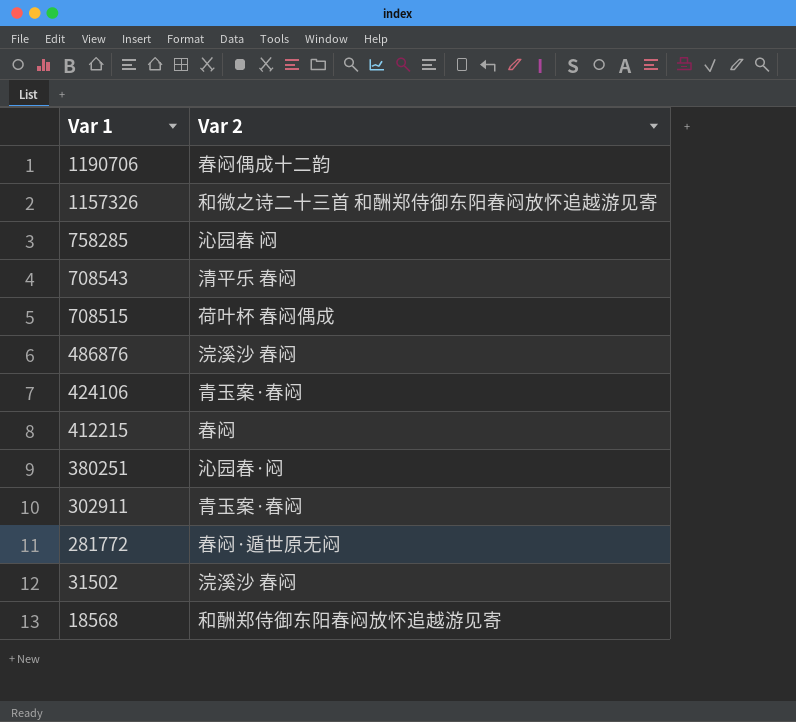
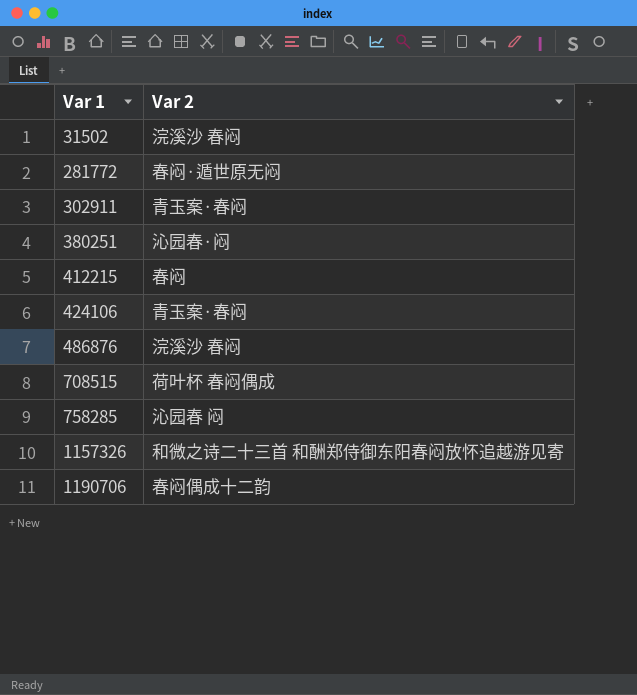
row order: Var 1 descending -> Var 1 ascending
row 708543: 清平乐 春闷 -> none
row 18568: 和酬郑侍御东阳春闷放怀追越游见寄 -> none

